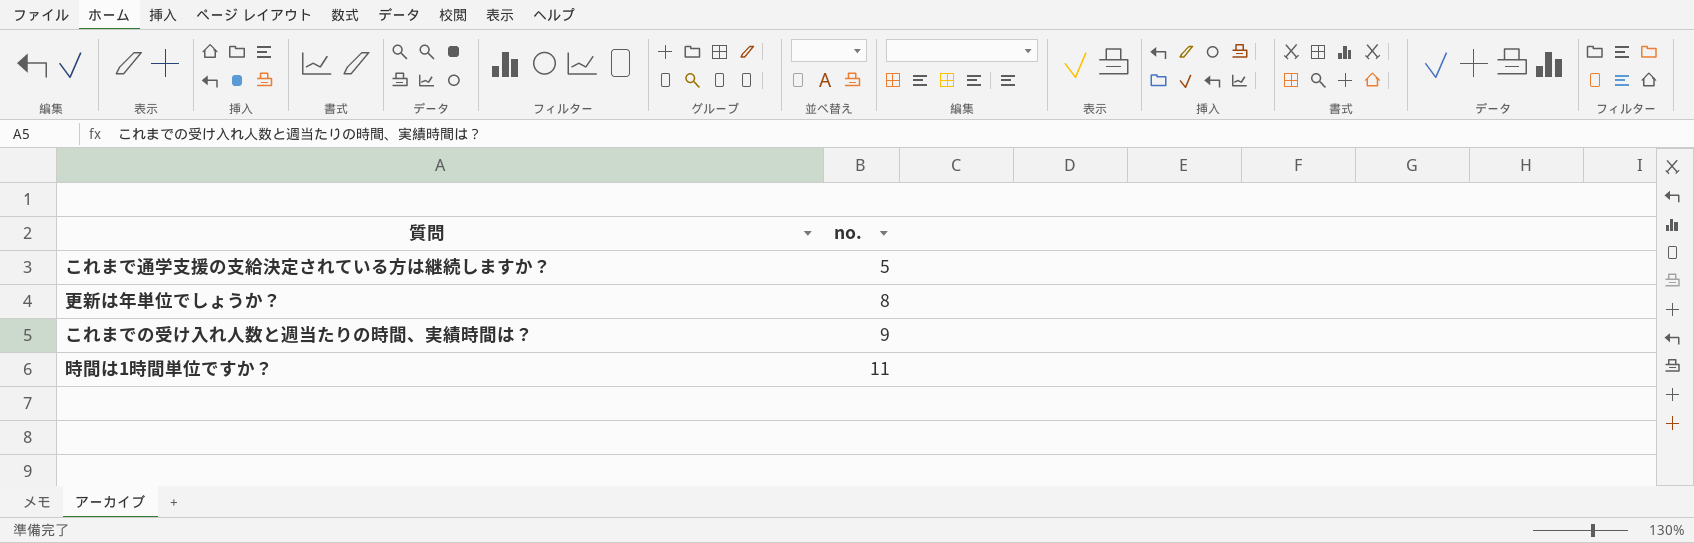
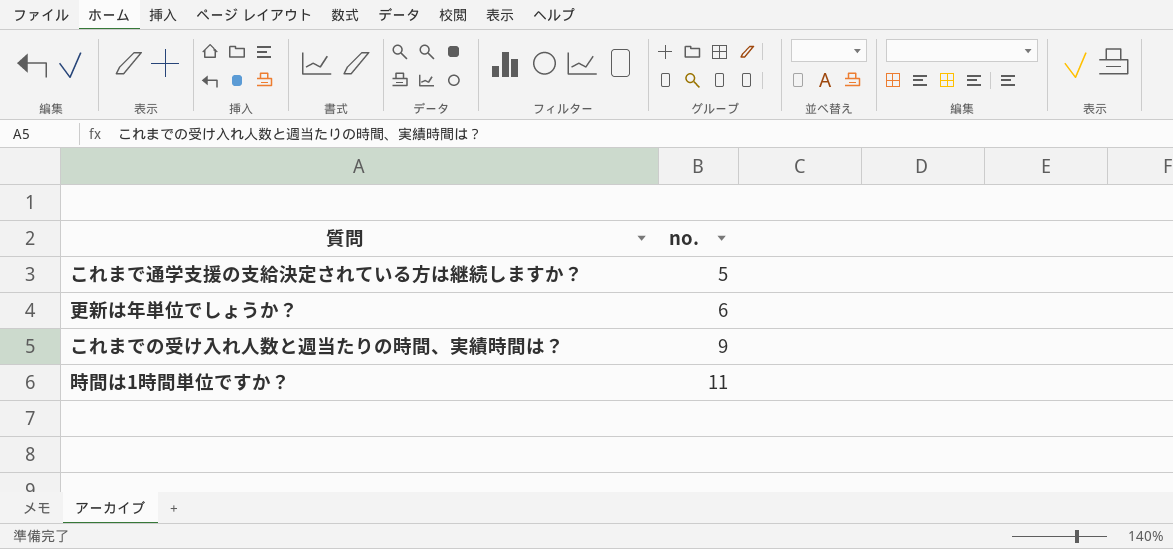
更新は年単位でしょうか？ | no.: 8 -> 6

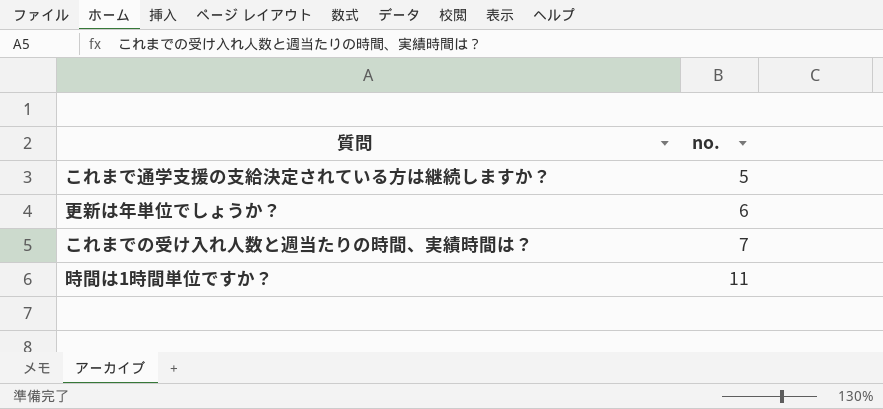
これまでの受け入れ人数と週当たりの時間、実績時間は？ | no.: 9 -> 7

